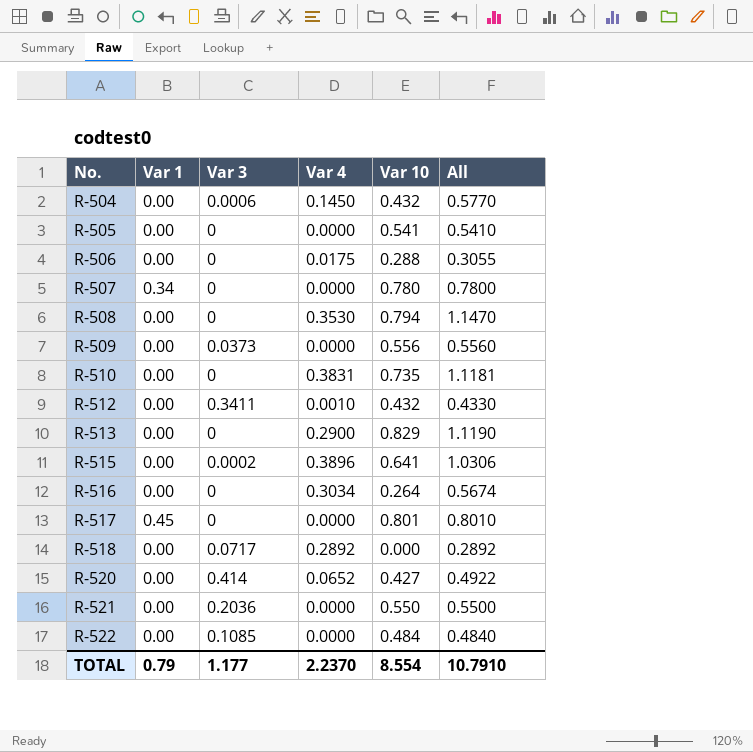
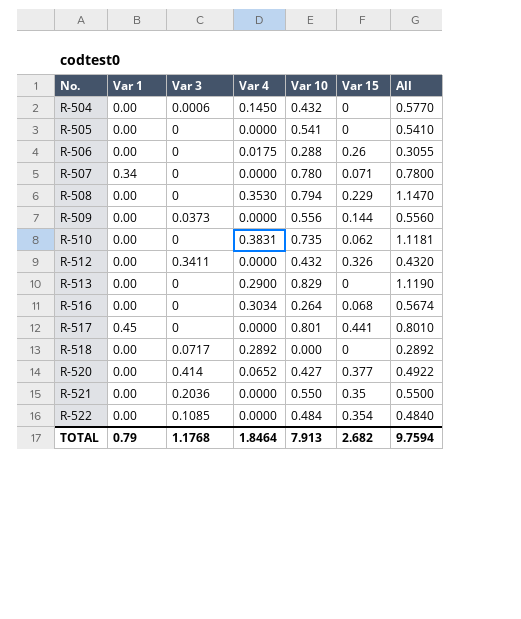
column Var 15 | position: none -> 6
row R-515: 0.00 | 0.0002 | 0.3896 | 0.641 | 1.0306 -> none
R-512 | Var 4: 0.0010 -> 0.0000
R-512 | All: 0.4330 -> 0.4320
TOTAL | Var 3: 1.177 -> 1.1768
TOTAL | Var 4: 2.2370 -> 1.8464
TOTAL | Var 10: 8.554 -> 7.913
TOTAL | All: 10.7910 -> 9.7594

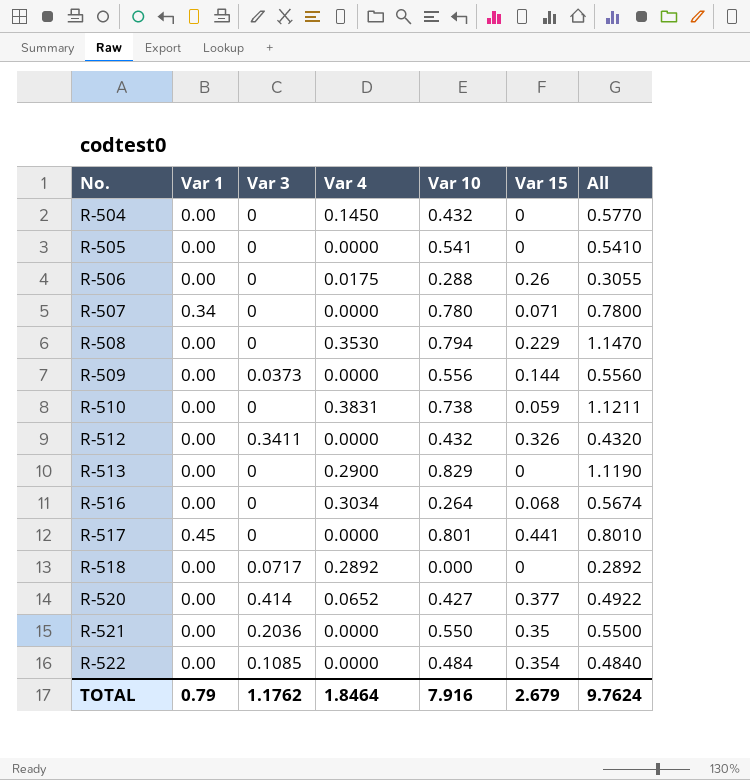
R-504 | Var 3: 0.0006 -> 0
R-510 | Var 10: 0.735 -> 0.738
R-510 | Var 15: 0.062 -> 0.059
R-510 | All: 1.1181 -> 1.1211
TOTAL | Var 3: 1.1768 -> 1.1762
TOTAL | Var 10: 7.913 -> 7.916
TOTAL | Var 15: 2.682 -> 2.679
TOTAL | All: 9.7594 -> 9.7624

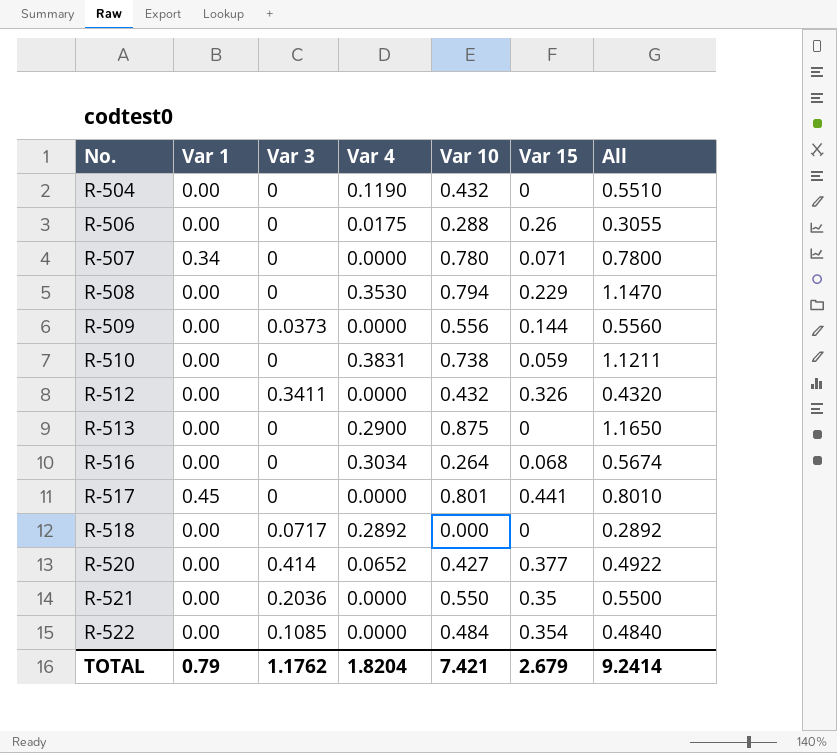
row R-505: 0.00 | 0 | 0.0000 | 0.541 | 0 | 0.5410 -> none
R-504 | Var 4: 0.1450 -> 0.1190
R-504 | All: 0.5770 -> 0.5510
R-513 | Var 10: 0.829 -> 0.875
R-513 | All: 1.1190 -> 1.1650
TOTAL | Var 4: 1.8464 -> 1.8204
TOTAL | Var 10: 7.916 -> 7.421
TOTAL | All: 9.7624 -> 9.2414

